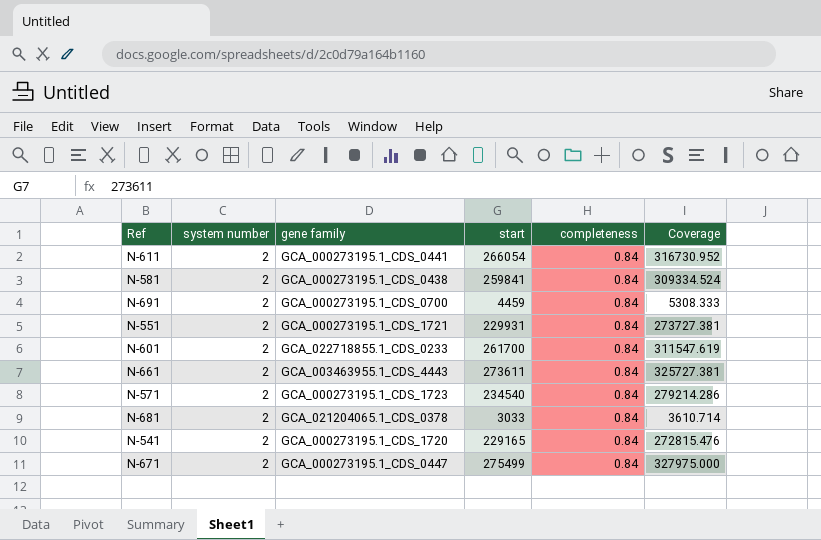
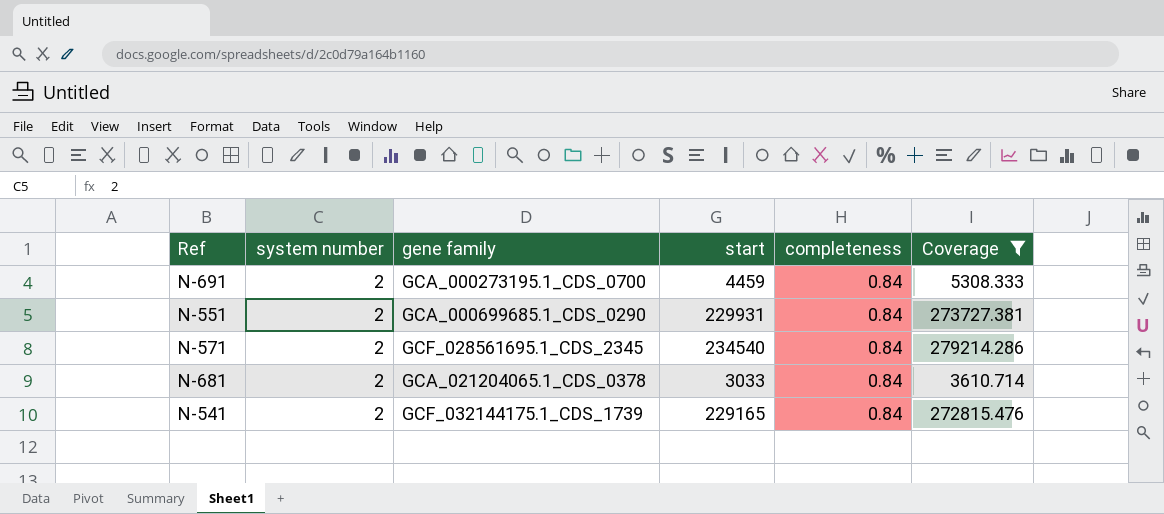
filter: none -> Coverage <= 279214.286
N-551 | gene family: GCA_000273195.1_CDS_1721 -> GCA_000699685.1_CDS_0290
N-571 | gene family: GCA_000273195.1_CDS_1723 -> GCF_028561695.1_CDS_2345
N-541 | gene family: GCA_000273195.1_CDS_1720 -> GCF_032144175.1_CDS_1739

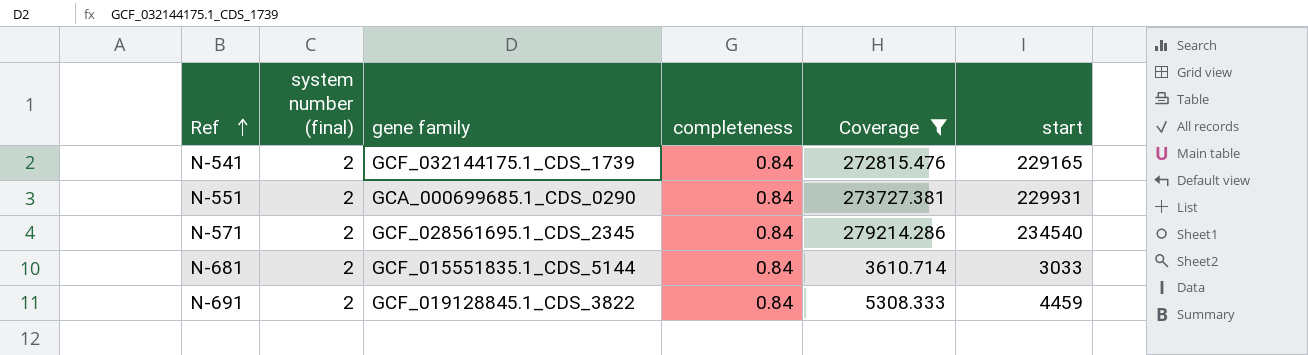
row order: none -> Ref ascending
column name: system number -> system number (final)
column start | position: 4 -> 6
N-681 | gene family: GCA_021204065.1_CDS_0378 -> GCF_015551835.1_CDS_5144
N-691 | gene family: GCA_000273195.1_CDS_0700 -> GCF_019128845.1_CDS_3822

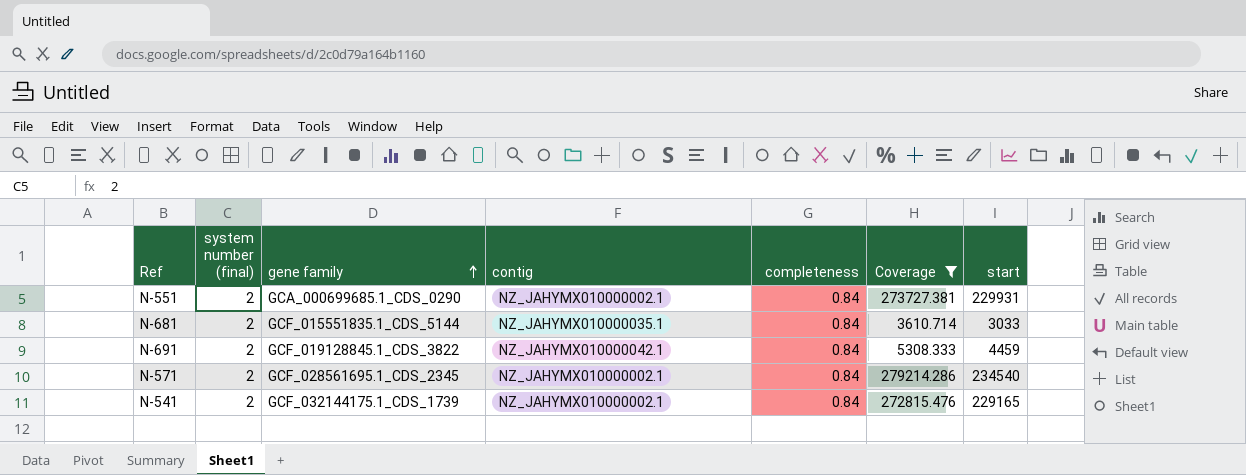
row order: Ref ascending -> gene family ascending
column contig | position: none -> 4

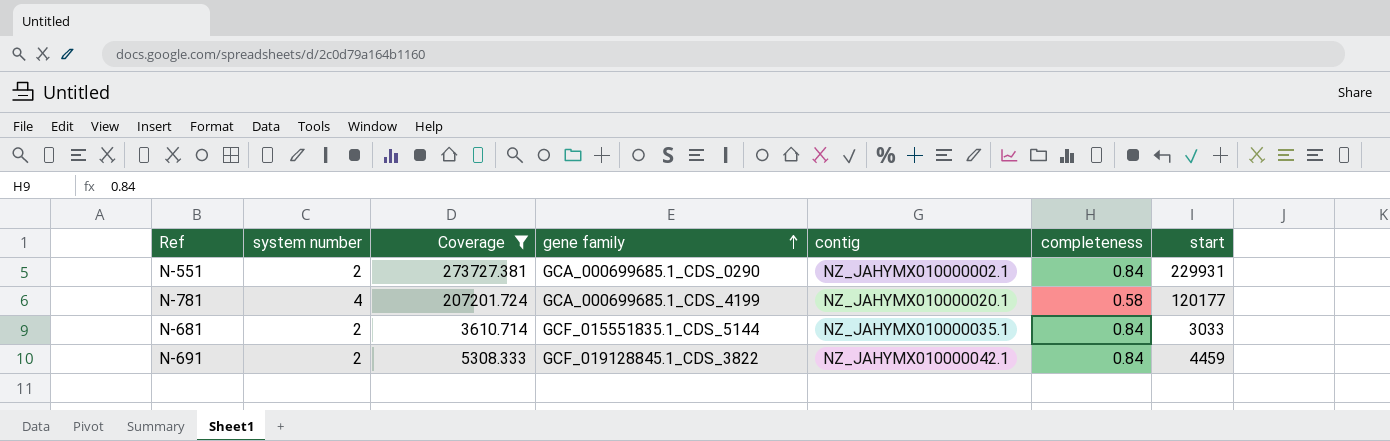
column name: system number (final) -> system number
column Coverage | position: 6 -> 3
row N-571: 2 | GCF_028561695.1_CDS_2345 | NZ_JAHYMX010000002.1 | 0.84 | 279214.286 | 234540 -> none
row N-541: 2 | GCF_032144175.1_CDS_1739 | NZ_JAHYMX010000002.1 | 0.84 | 272815.476 | 229165 -> none
row N-781: none -> 4 | 207201.724 | GCA_000699685.1_CDS_4199 | NZ_JAHYMX010000020.1 | 0.58 | 120177

